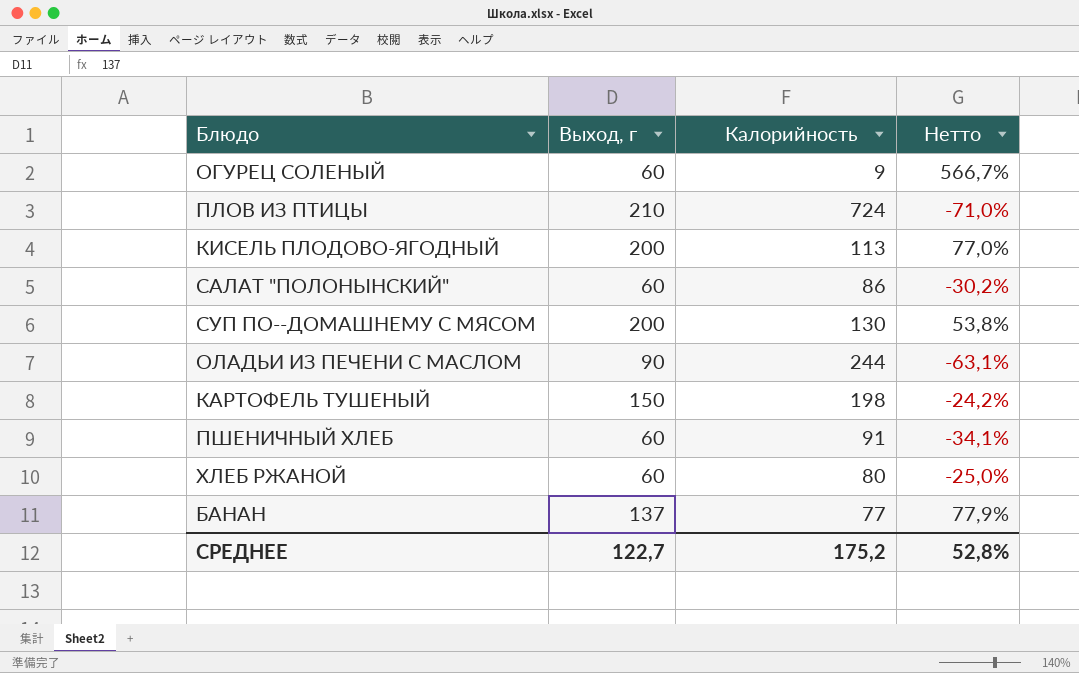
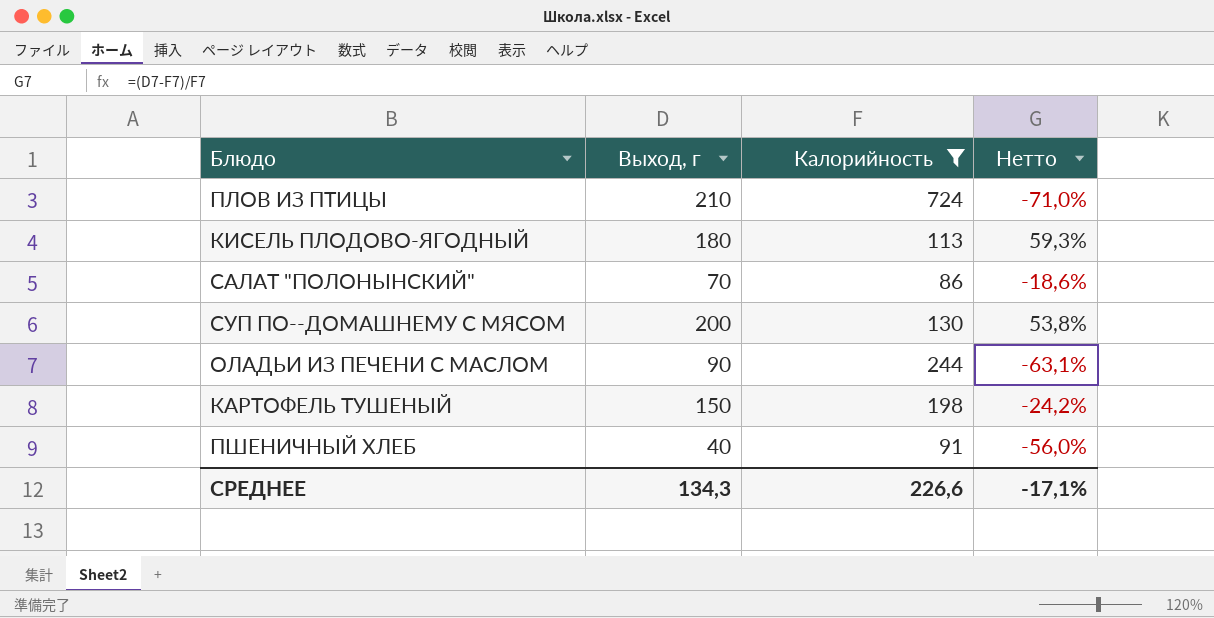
filter: none -> Калорийность >= 86
КИСЕЛЬ ПЛОДОВО-ЯГОДНЫЙ | Выход, г: 200 -> 180
КИСЕЛЬ ПЛОДОВО-ЯГОДНЫЙ | Нетто: 77,0% -> 59,3%
САЛАТ "ПОЛОНЫНСКИЙ" | Выход, г: 60 -> 70
САЛАТ "ПОЛОНЫНСКИЙ" | Нетто: -30,2% -> -18,6%
ПШЕНИЧНЫЙ ХЛЕБ | Выход, г: 60 -> 40
ПШЕНИЧНЫЙ ХЛЕБ | Нетто: -34,1% -> -56,0%
СРЕДНЕЕ | Выход, г: 122,7 -> 134,3
СРЕДНЕЕ | Калорийность: 175,2 -> 226,6
СРЕДНЕЕ | Нетто: 52,8% -> -17,1%

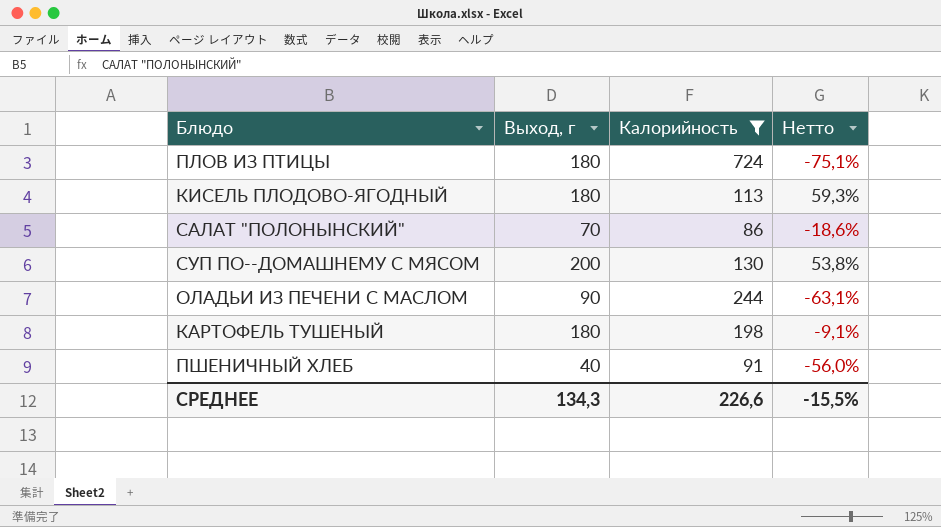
ПЛОВ ИЗ ПТИЦЫ | Выход, г: 210 -> 180
ПЛОВ ИЗ ПТИЦЫ | Нетто: -71,0% -> -75,1%
КАРТОФЕЛЬ ТУШЕНЫЙ | Выход, г: 150 -> 180
КАРТОФЕЛЬ ТУШЕНЫЙ | Нетто: -24,2% -> -9,1%
СРЕДНЕЕ | Нетто: -17,1% -> -15,5%

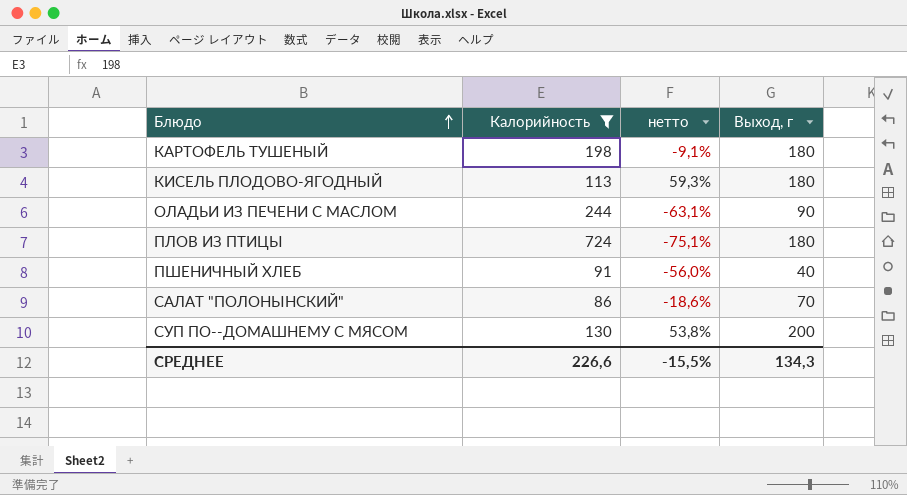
row order: none -> Блюдо ascending
column name: Нетто -> нетто
column Выход, г | position: 2 -> 4

